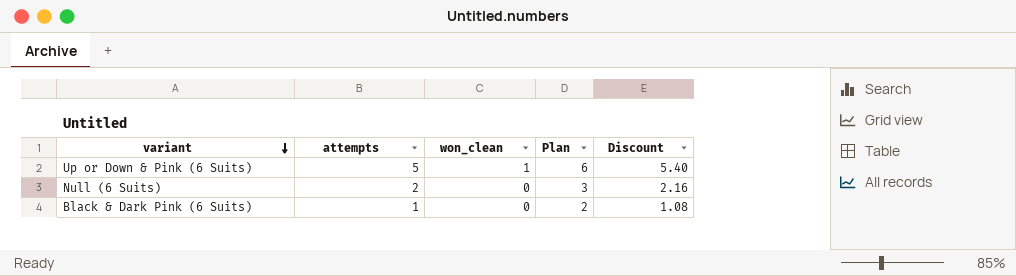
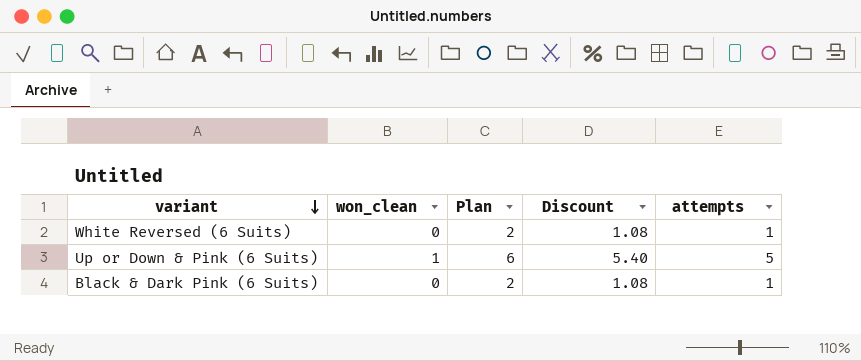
column attempts | position: 2 -> 5
row Null (6 Suits): 2 | 0 | 3 | 2.16 -> none
row White Reversed (6 Suits): none -> 0 | 2 | 1.08 | 1

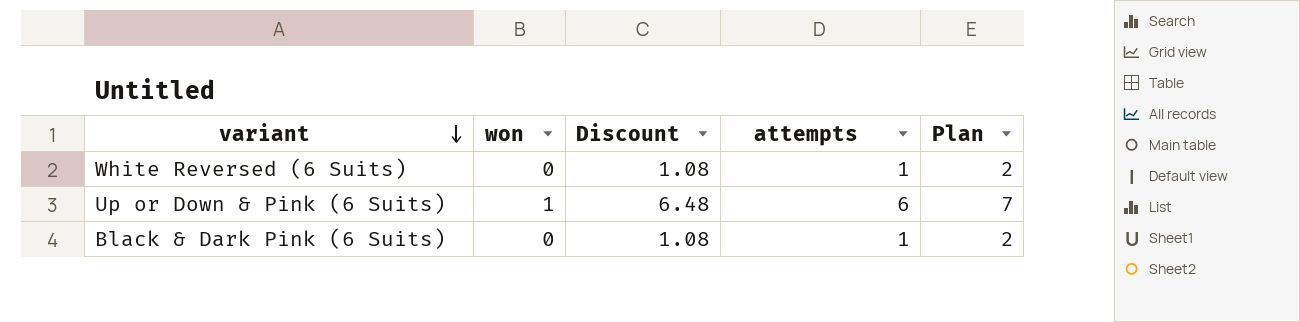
column name: won_clean -> won
column Plan | position: 3 -> 5
Up or Down & Pink (6 Suits) | Discount: 5.40 -> 6.48
Up or Down & Pink (6 Suits) | attempts: 5 -> 6
Up or Down & Pink (6 Suits) | Plan: 6 -> 7

